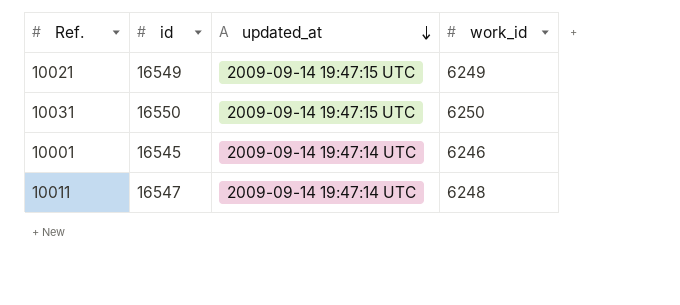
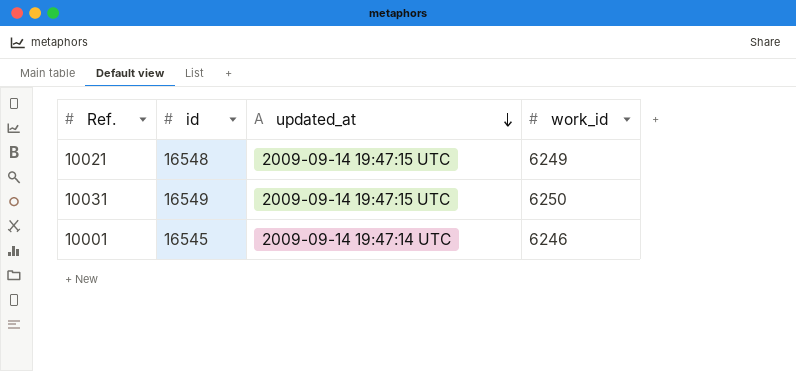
row 10011: 16547 | 2009-09-14 19:47:14 UTC | 6248 -> none
10021 | id: 16549 -> 16548
10031 | id: 16550 -> 16549

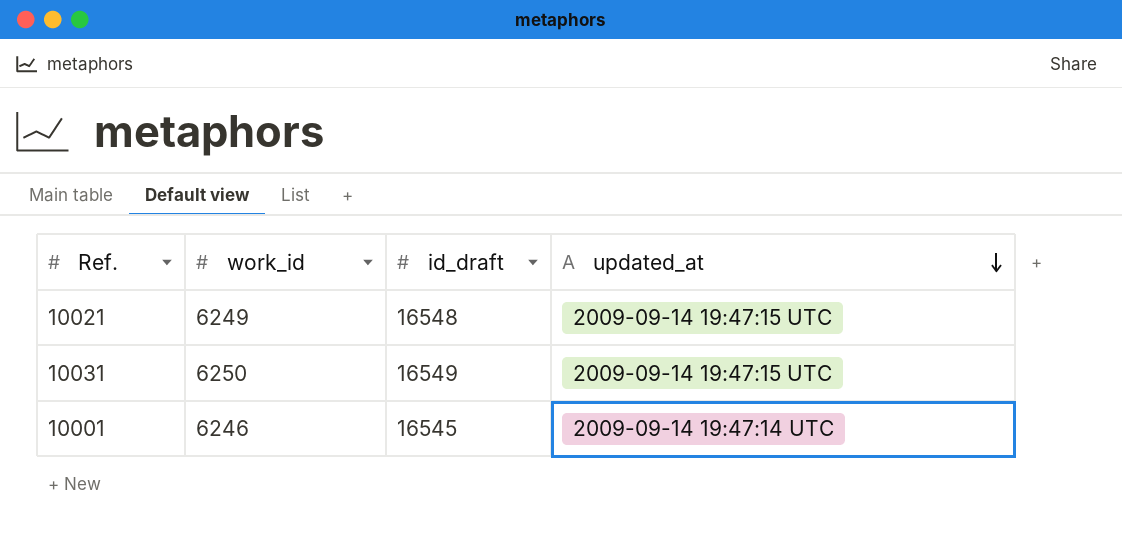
column work_id | position: 4 -> 2
column name: id -> id_draft

